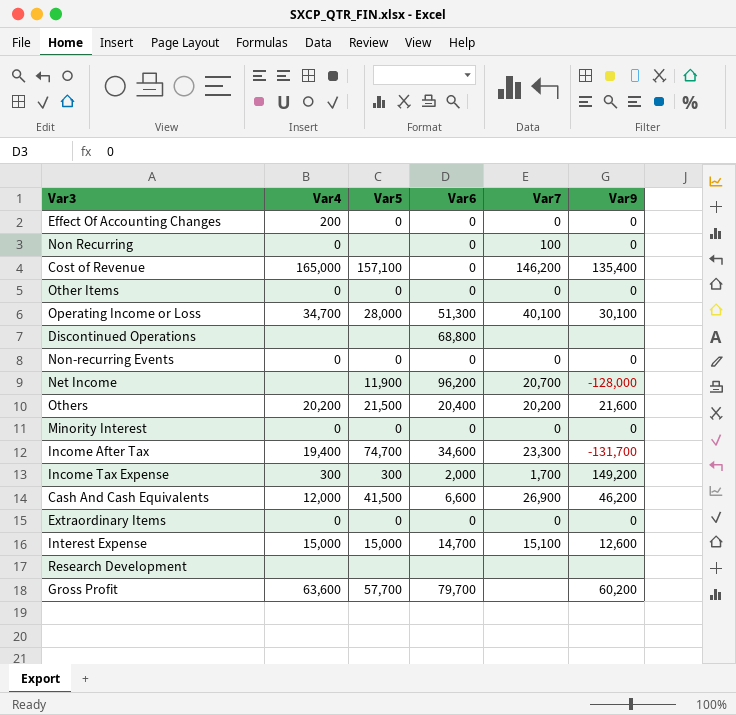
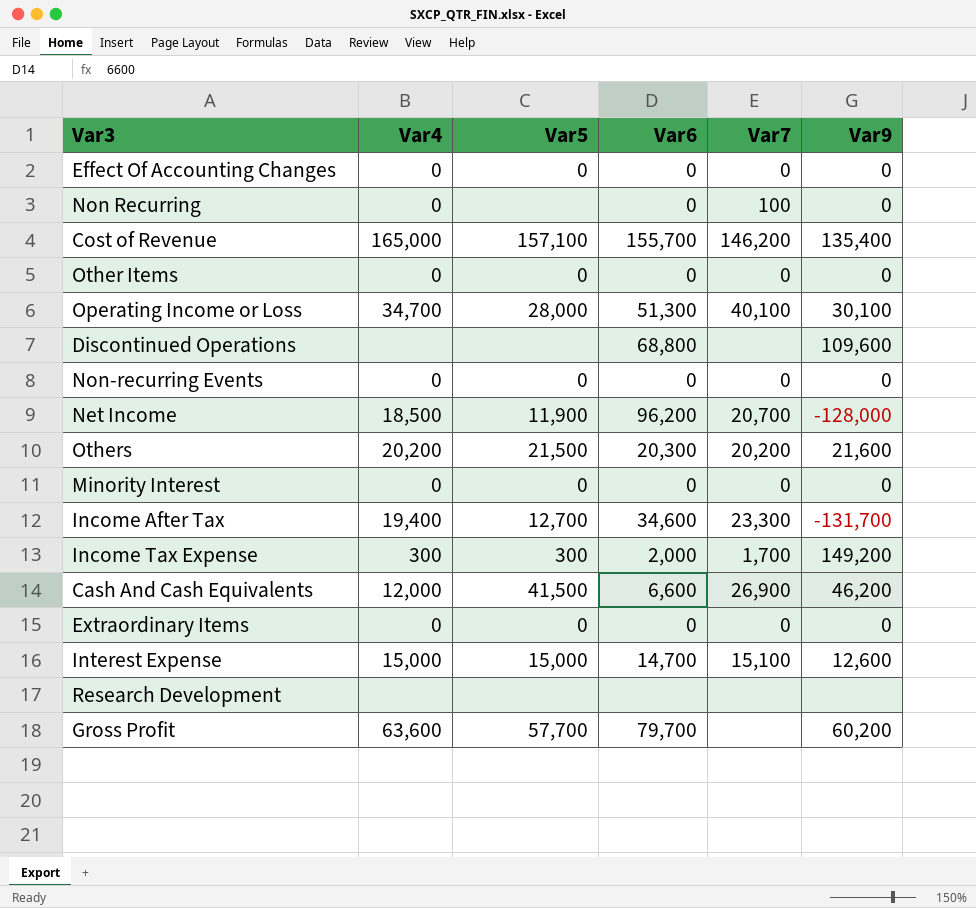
Effect Of Accounting Changes | Var4: 200 -> 0
Cost of Revenue | Var6: 0 -> 155,700
Discontinued Operations | Var9: none -> 109,600
Net Income | Var4: none -> 18,500
Others | Var6: 20,400 -> 20,300
Income After Tax | Var5: 74,700 -> 12,700

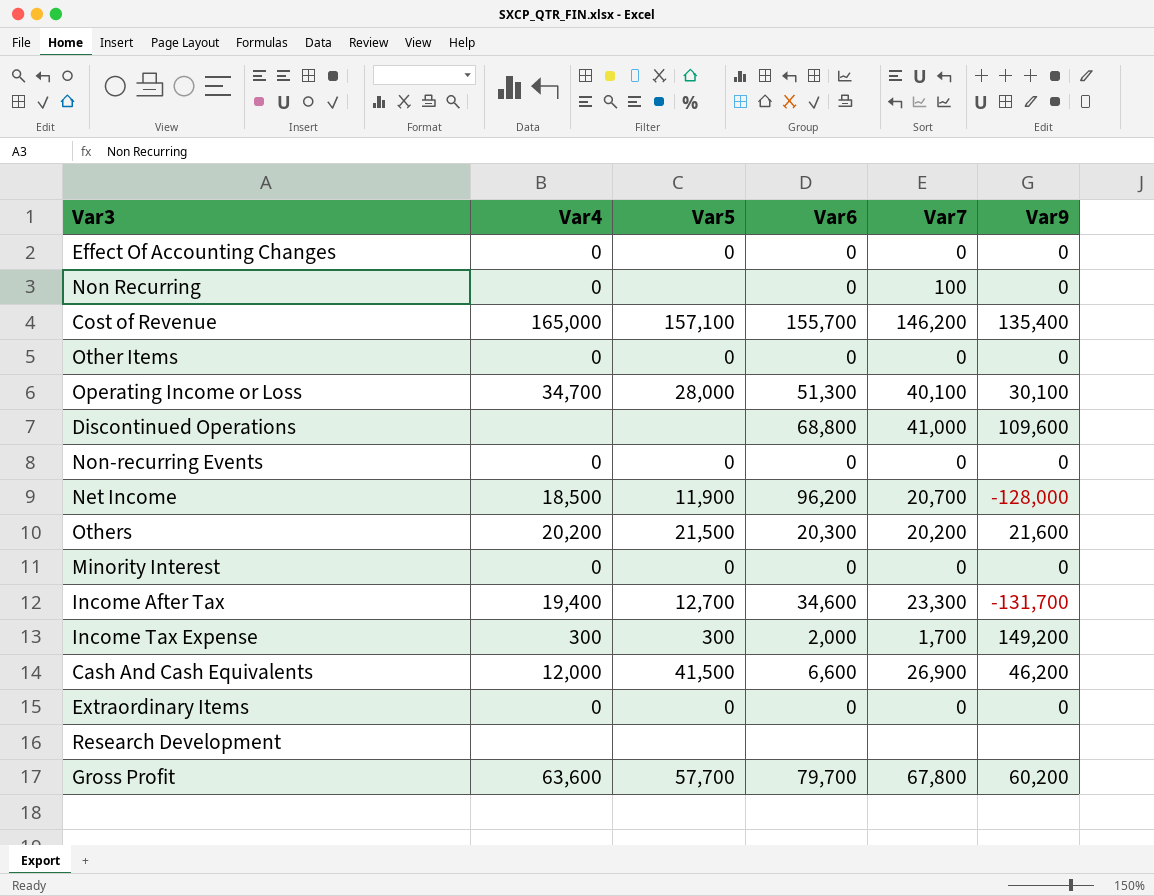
row Interest Expense: 15,000 | 15,000 | 14,700 | 15,100 | 12,600 -> none
Discontinued Operations | Var7: none -> 41,000
Gross Profit | Var7: none -> 67,800

